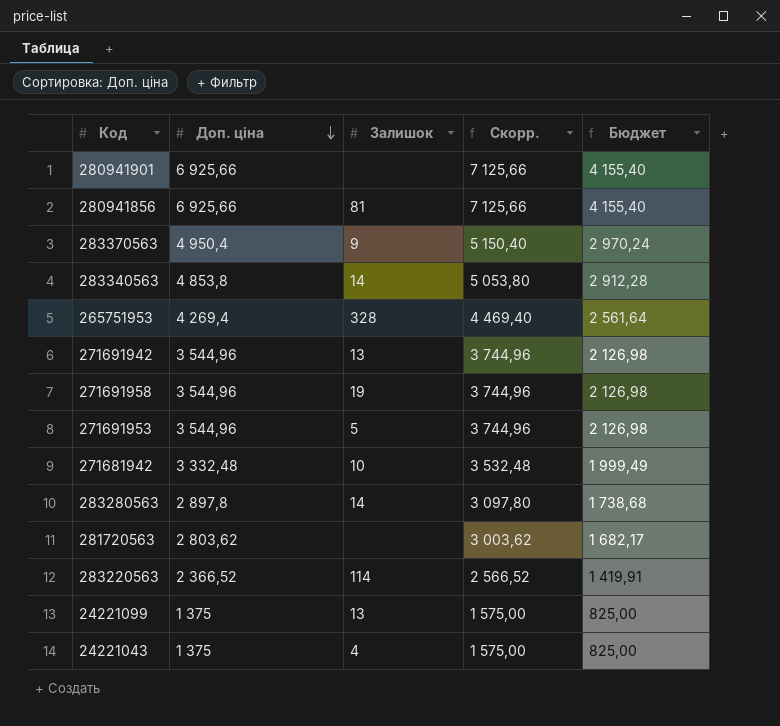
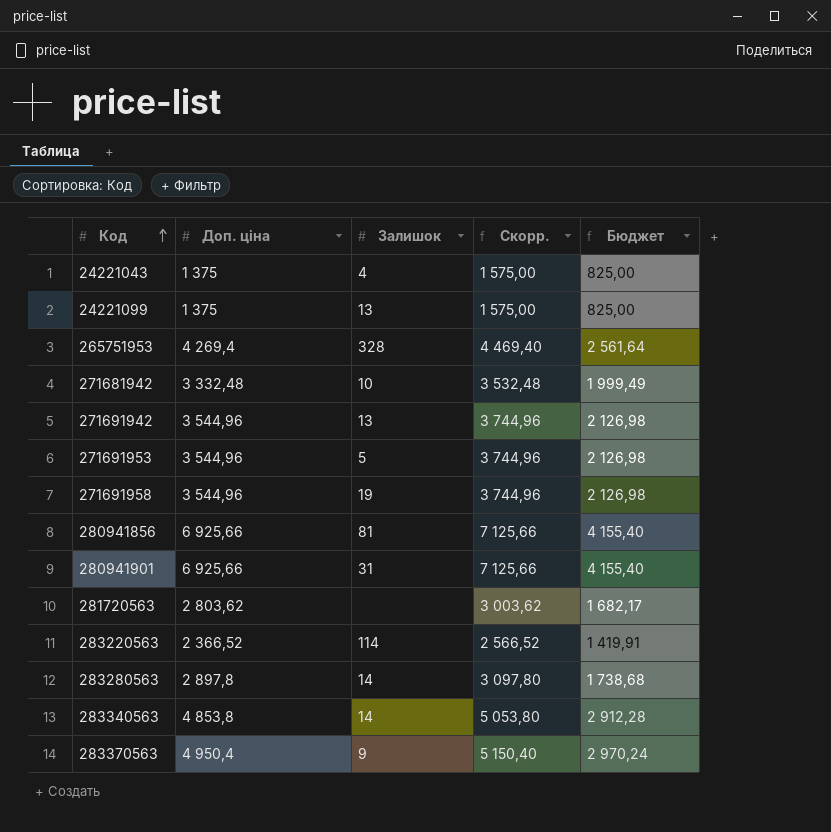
row order: Доп. ціна descending -> Код ascending
280941901 | Залишок: none -> 31

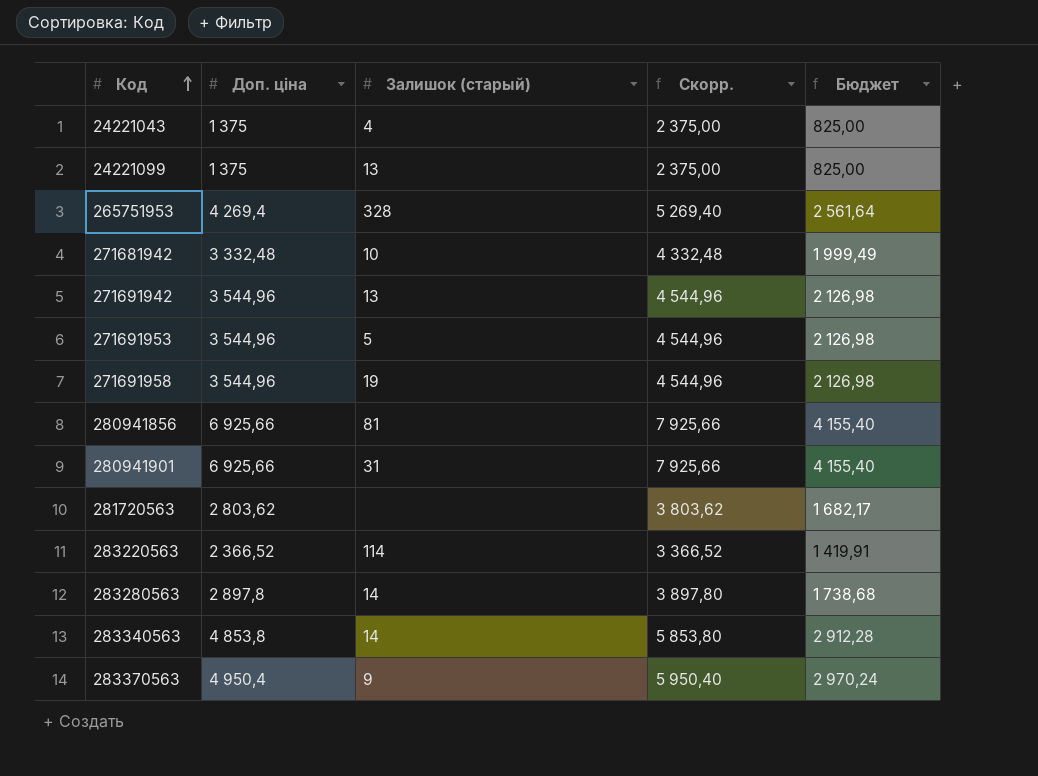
column name: Залишок -> Залишок (старый)
column Скорр. | formula: [Доп. ціна] + 200 -> [Доп. ціна] + 1000

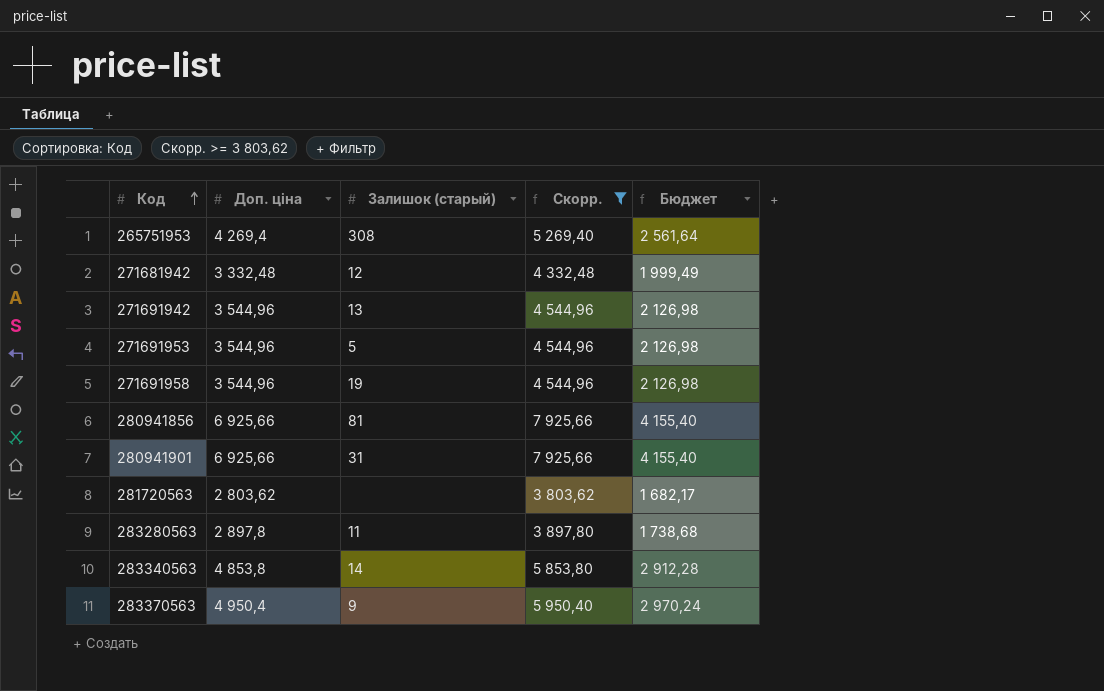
filter: none -> Скорр. >= 3 803,62
265751953 | Залишок (старый): 328 -> 308
271681942 | Залишок (старый): 10 -> 12
283280563 | Залишок (старый): 14 -> 11

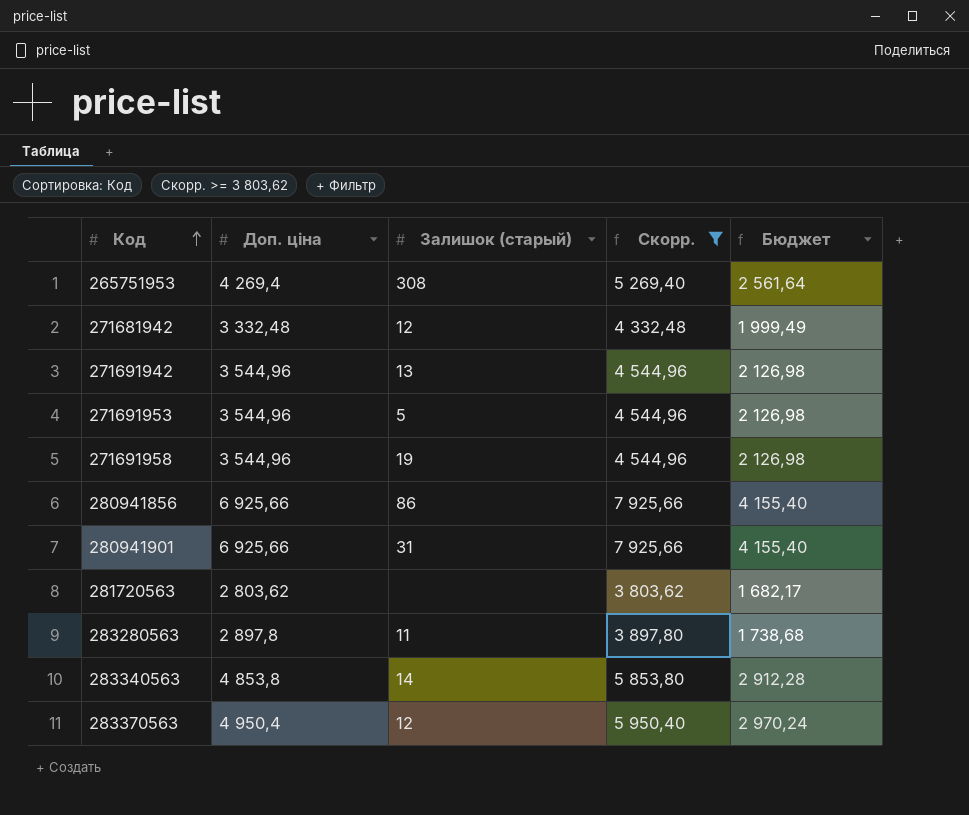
280941856 | Залишок (старый): 81 -> 86
283370563 | Залишок (старый): 9 -> 12

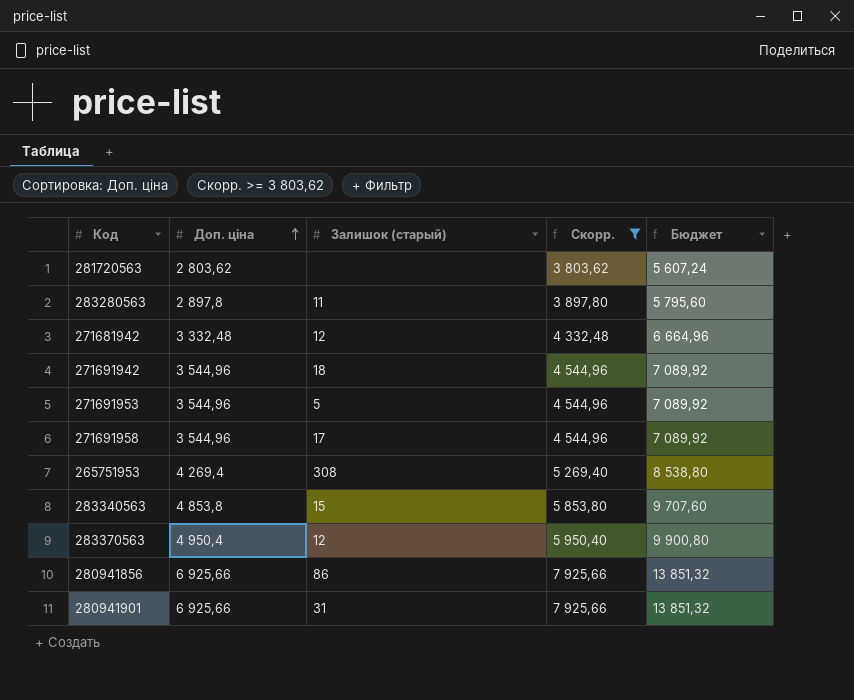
row order: Код ascending -> Доп. ціна ascending
column Бюджет | formula: [Доп. ціна] * 0,6 -> [Доп. ціна] * 2
271691942 | Залишок (старый): 13 -> 18
271691958 | Залишок (старый): 19 -> 17
283340563 | Залишок (старый): 14 -> 15

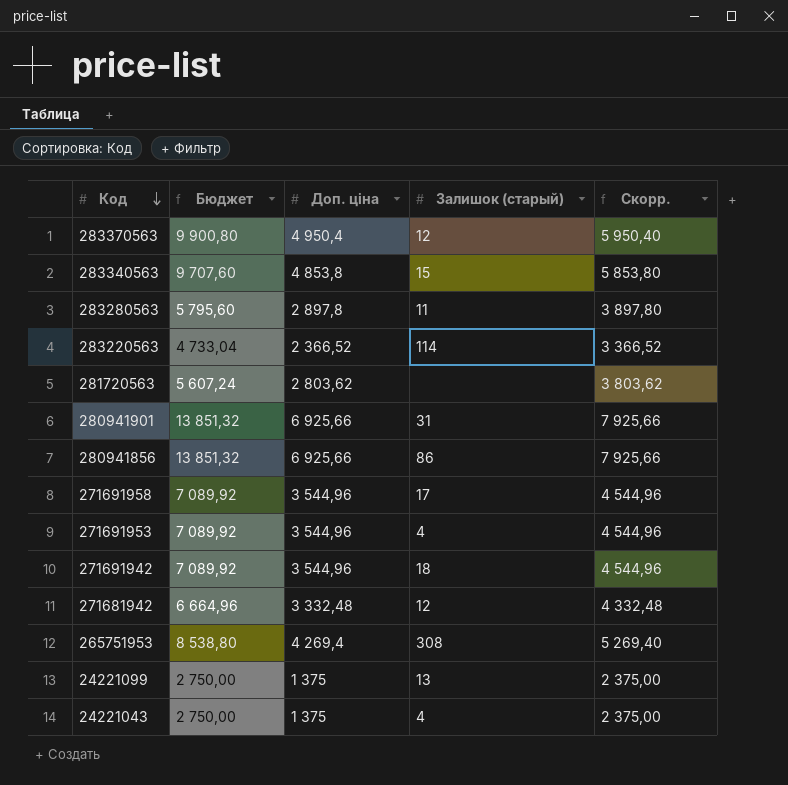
filter: Скорр. >= 3 803,62 -> none
row order: Доп. ціна ascending -> Код descending
column Бюджет | position: 5 -> 2
271691953 | Залишок (старый): 5 -> 4

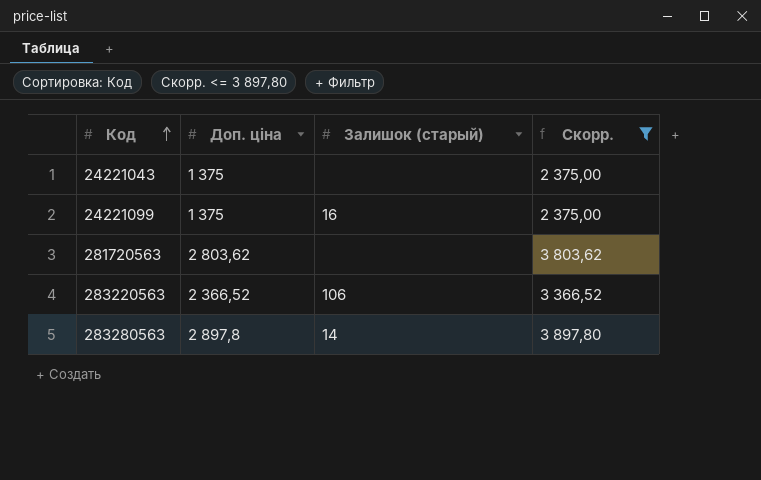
filter: none -> Скорр. <= 3 897,80
row order: Код descending -> Код ascending
column Бюджет | formula: [Доп. ціна] * 2 -> none
24221043 | Залишок (старый): 4 -> none
24221099 | Залишок (старый): 13 -> 16
283220563 | Залишок (старый): 114 -> 106
283280563 | Залишок (старый): 11 -> 14

